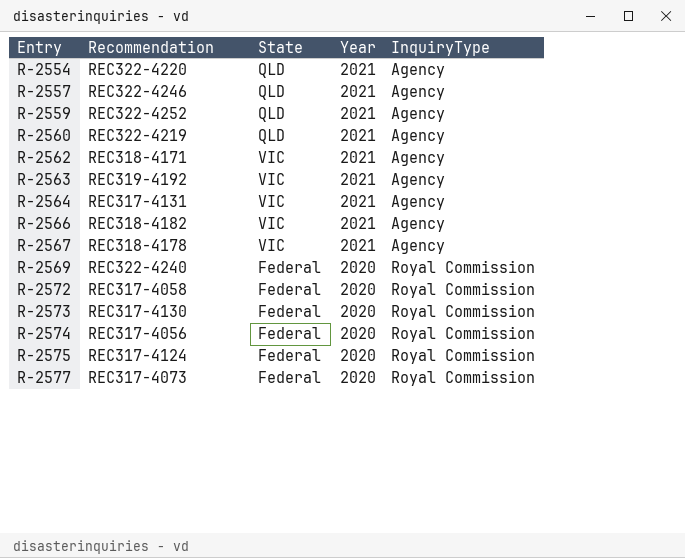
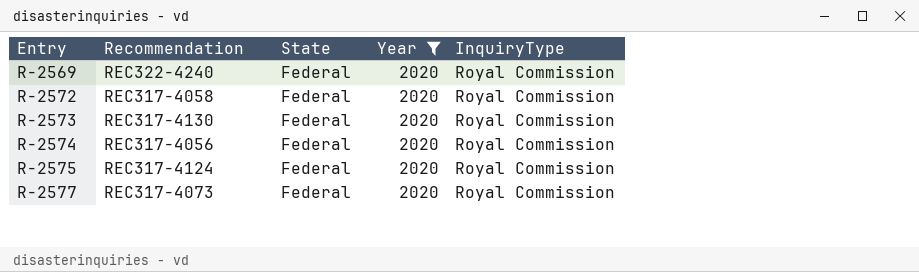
filter: none -> Year = 2020

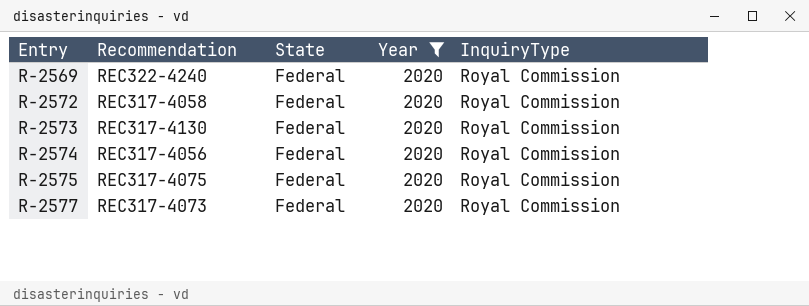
R-2575 | Recommendation: REC317-4124 -> REC317-4075

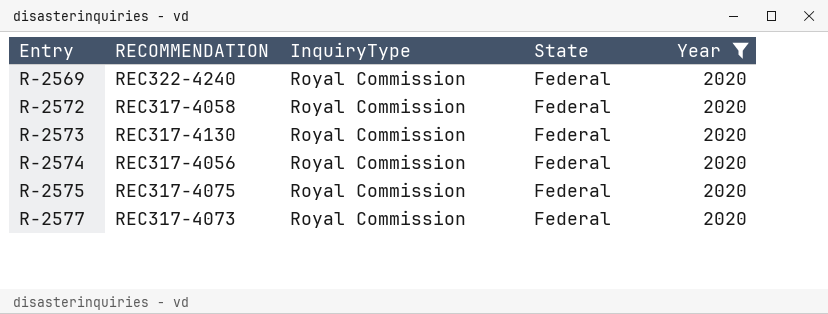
column name: Recommendation -> RECOMMENDATION
column InquiryType | position: 5 -> 3

